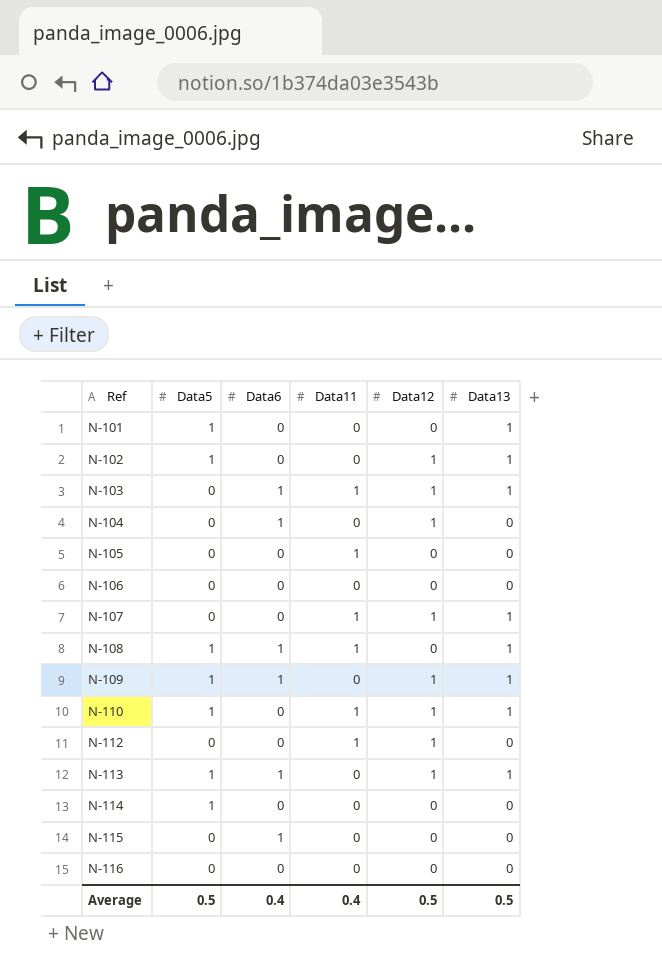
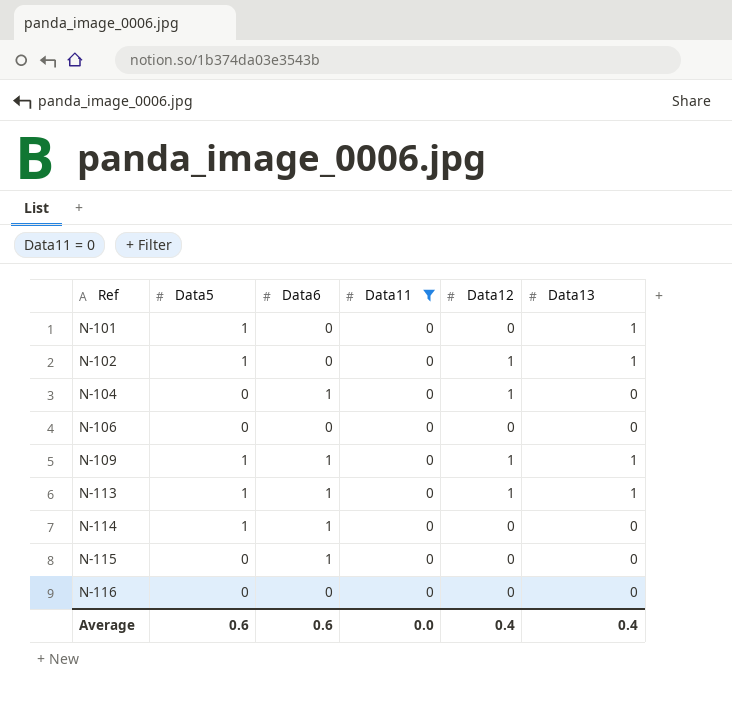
filter: none -> Data11 = 0
N-114 | Data6: 0 -> 1
Average | Data5: 0.5 -> 0.6
Average | Data6: 0.4 -> 0.6
Average | Data11: 0.4 -> 0.0
Average | Data12: 0.5 -> 0.4
Average | Data13: 0.5 -> 0.4

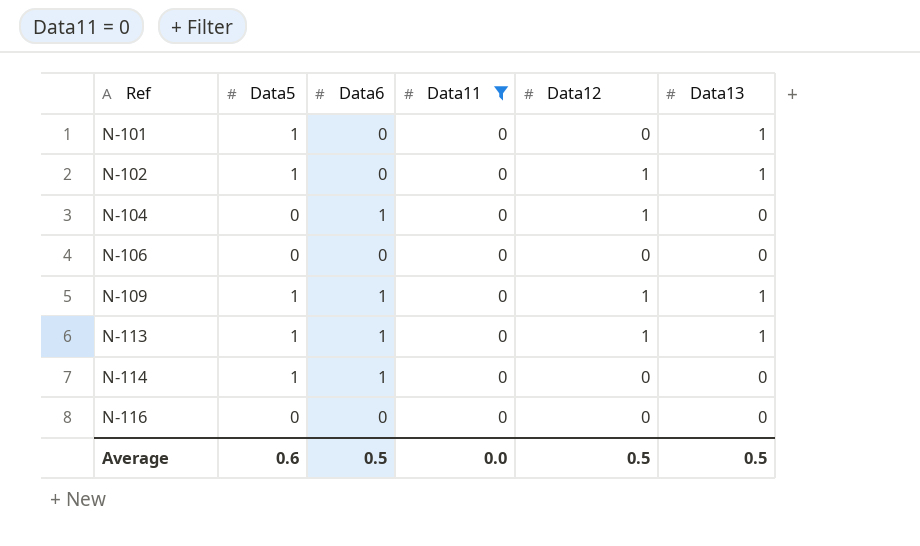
row N-115: 0 | 1 | 0 | 0 | 0 -> none
Average | Data6: 0.6 -> 0.5
Average | Data12: 0.4 -> 0.5
Average | Data13: 0.4 -> 0.5

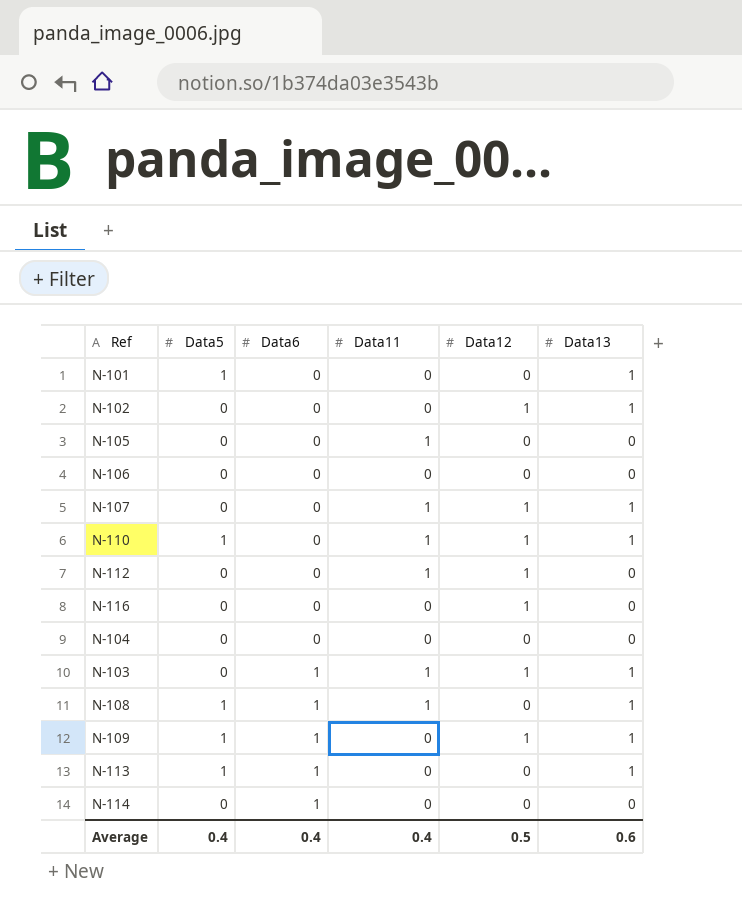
filter: Data11 = 0 -> none
row order: Ref ascending -> Data6 ascending
N-102 | Data5: 1 -> 0
N-116 | Data12: 0 -> 1
N-104 | Data6: 1 -> 0
N-104 | Data12: 1 -> 0
N-113 | Data12: 1 -> 0
N-114 | Data5: 1 -> 0
Average | Data5: 0.6 -> 0.4
Average | Data6: 0.5 -> 0.4
Average | Data11: 0.0 -> 0.4
Average | Data13: 0.5 -> 0.6

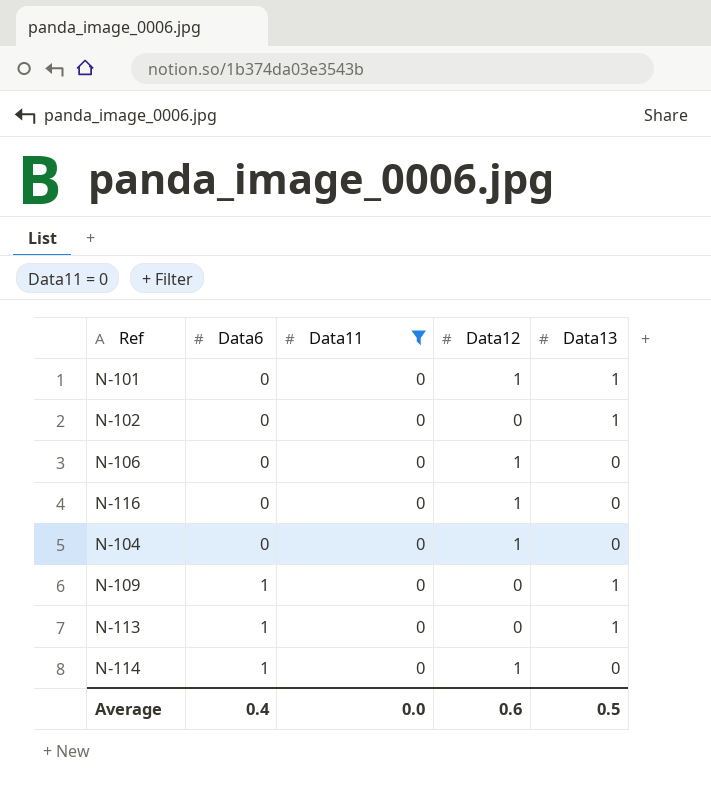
filter: none -> Data11 = 0
column Data5 | position: 2 -> none
N-101 | Data12: 0 -> 1
N-102 | Data12: 1 -> 0
N-106 | Data12: 0 -> 1
N-104 | Data12: 0 -> 1
N-109 | Data12: 1 -> 0
N-114 | Data12: 0 -> 1
Average | Data11: 0.4 -> 0.0
Average | Data12: 0.5 -> 0.6
Average | Data13: 0.6 -> 0.5

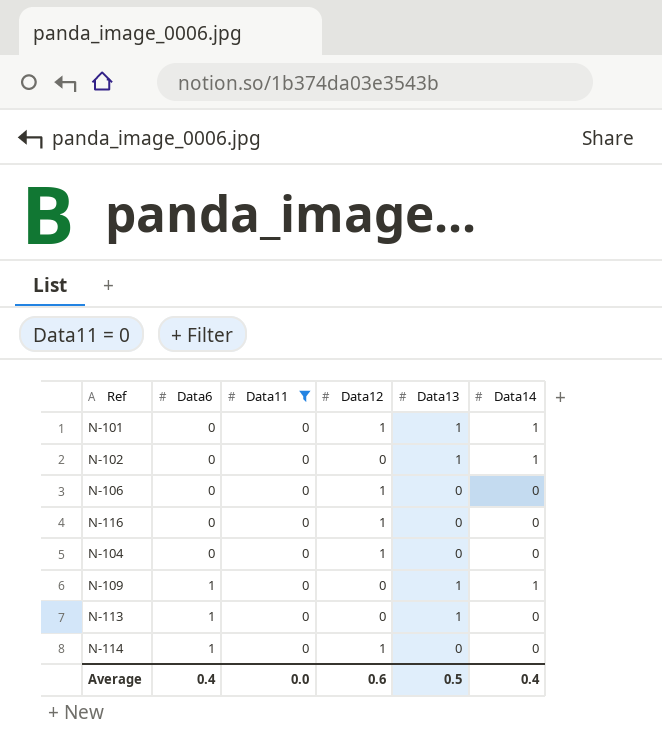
column Data14 | position: none -> 6

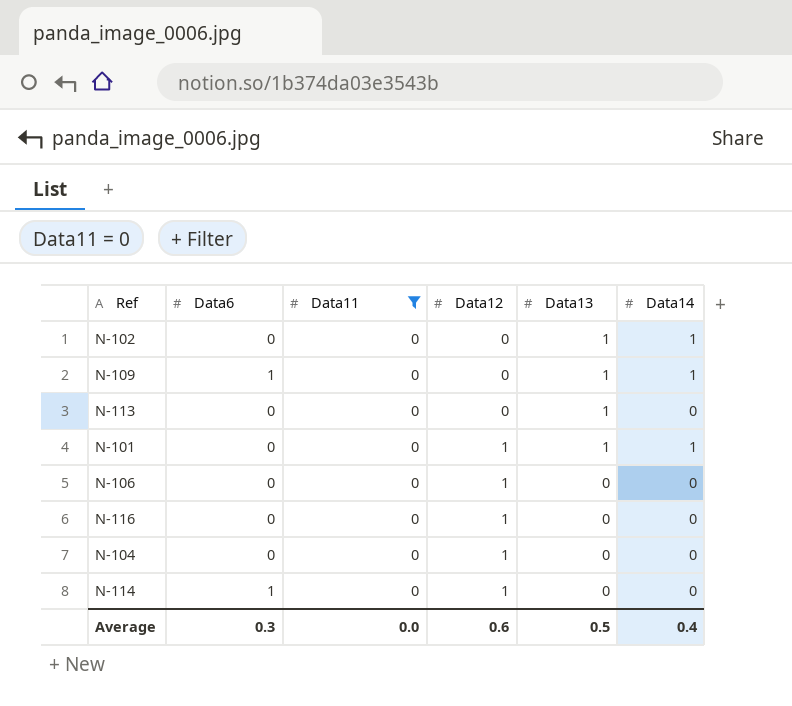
row order: Data6 ascending -> Data12 ascending
N-113 | Data6: 1 -> 0
Average | Data6: 0.4 -> 0.3

